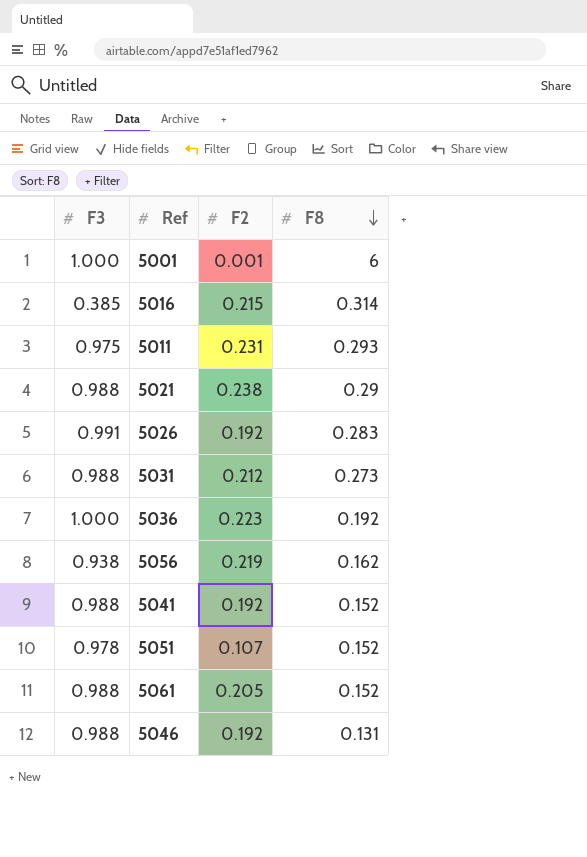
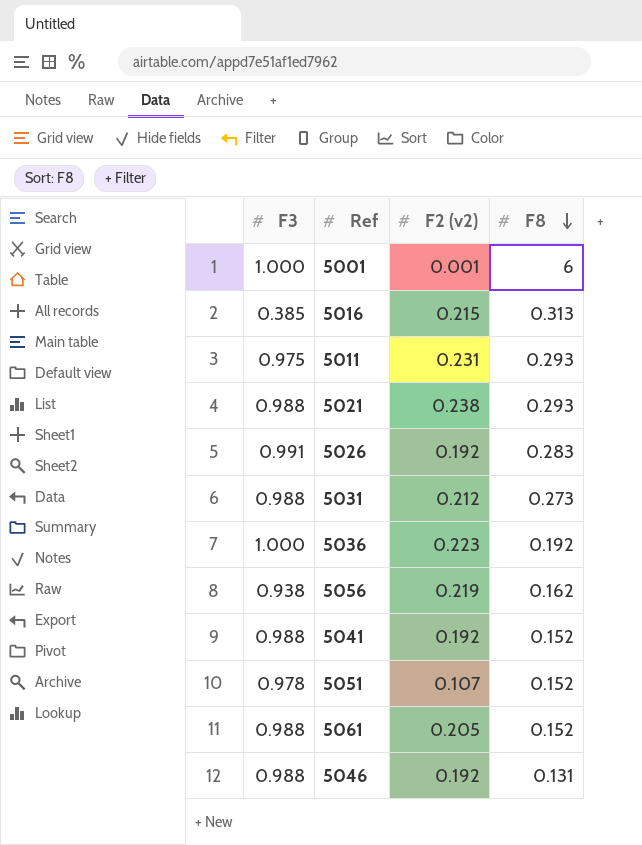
column name: F2 -> F2 (v2)
5016 | F8: 0.314 -> 0.313
5021 | F8: 0.29 -> 0.293

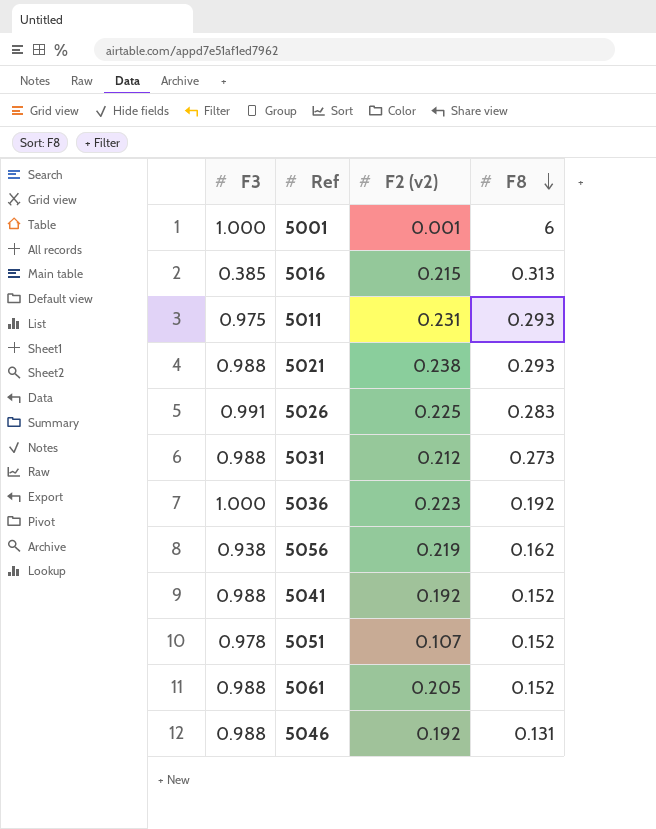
5026 | F2 (v2): 0.192 -> 0.225

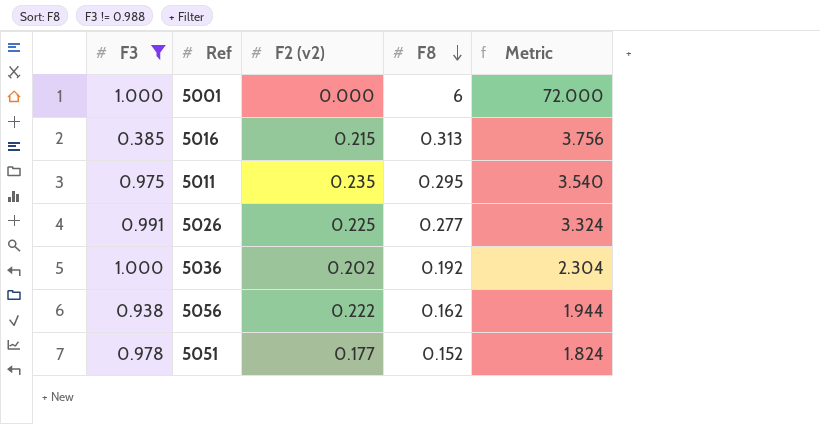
filter: none -> F3 != 0.988
column Metric | formula: none -> [F8] * 12
5001 | F2 (v2): 0.001 -> 0.000
5011 | F2 (v2): 0.231 -> 0.235
5011 | F8: 0.293 -> 0.295
5026 | F8: 0.283 -> 0.277
5036 | F2 (v2): 0.223 -> 0.202
5056 | F2 (v2): 0.219 -> 0.222
5051 | F2 (v2): 0.107 -> 0.177

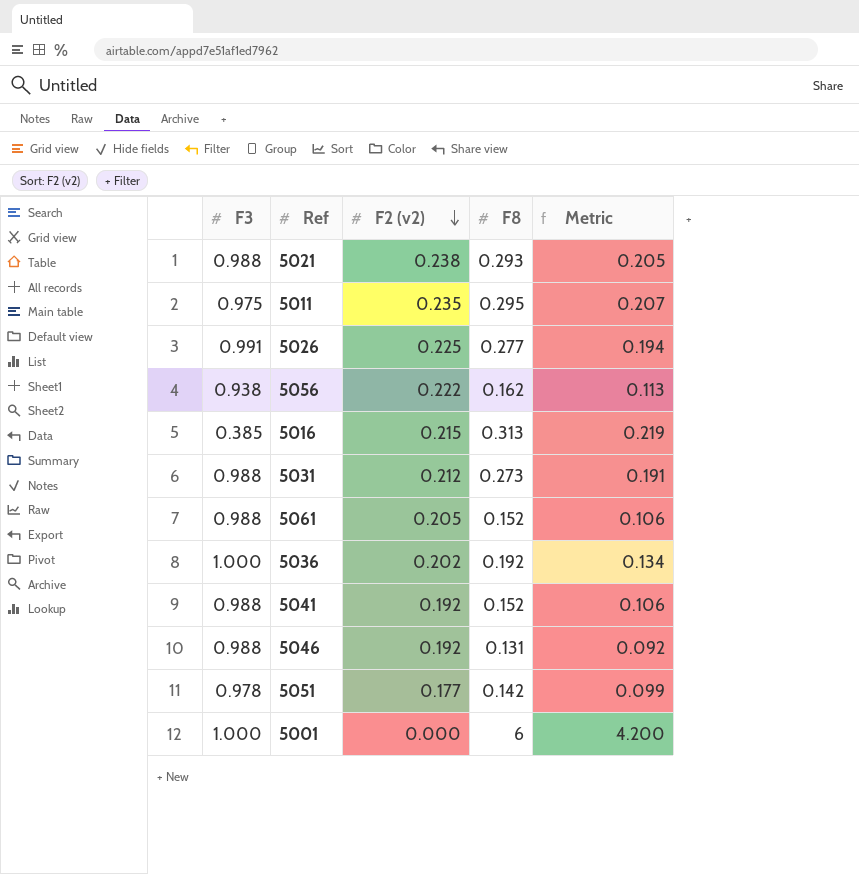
filter: F3 != 0.988 -> none
row order: F8 descending -> F2 (v2) descending
column Metric | formula: [F8] * 12 -> [F8] * 0.7
5051 | F8: 0.152 -> 0.142

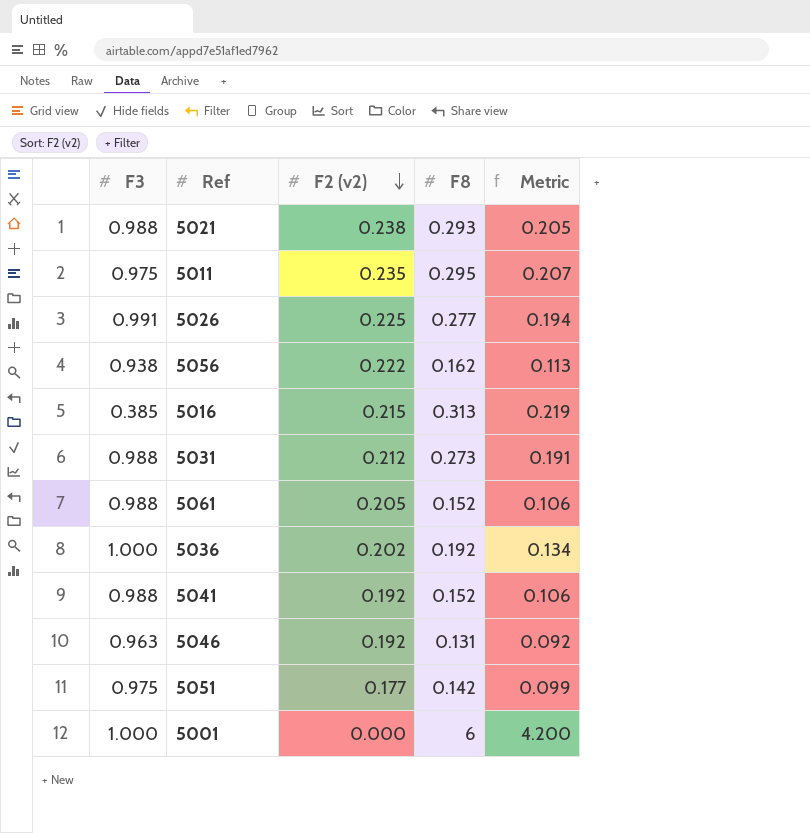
5046 | F3: 0.988 -> 0.963
5051 | F3: 0.978 -> 0.975

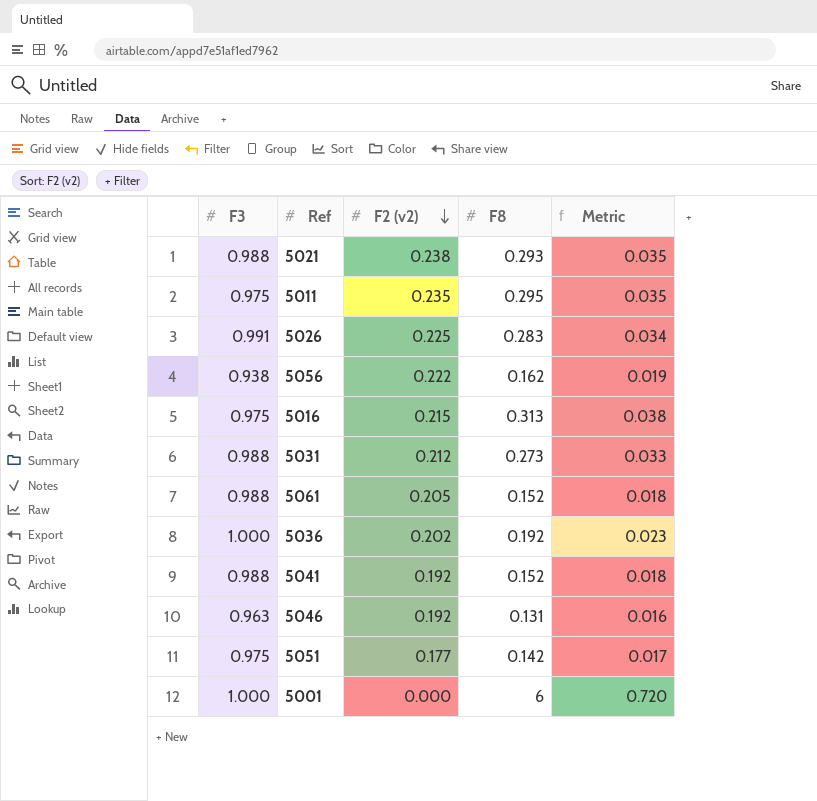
column Metric | formula: [F8] * 0.7 -> [F8] * 0.12
5026 | F8: 0.277 -> 0.283
5016 | F3: 0.385 -> 0.975

